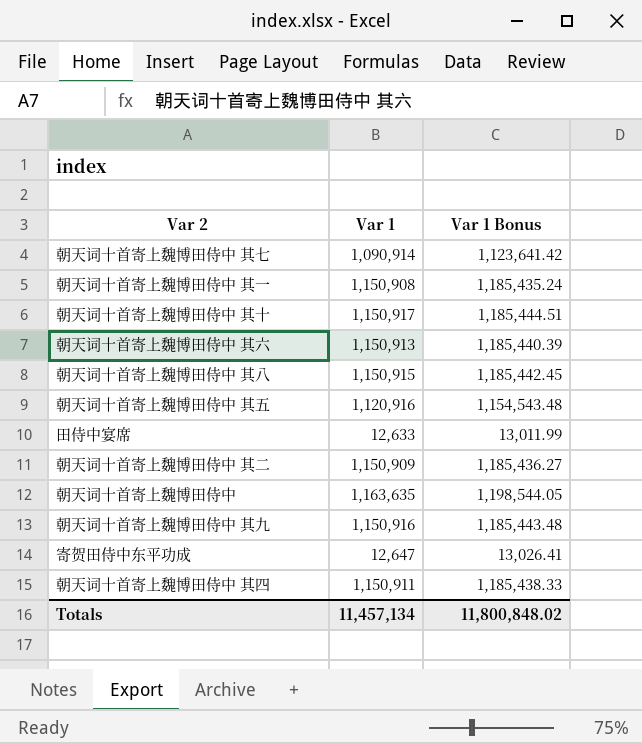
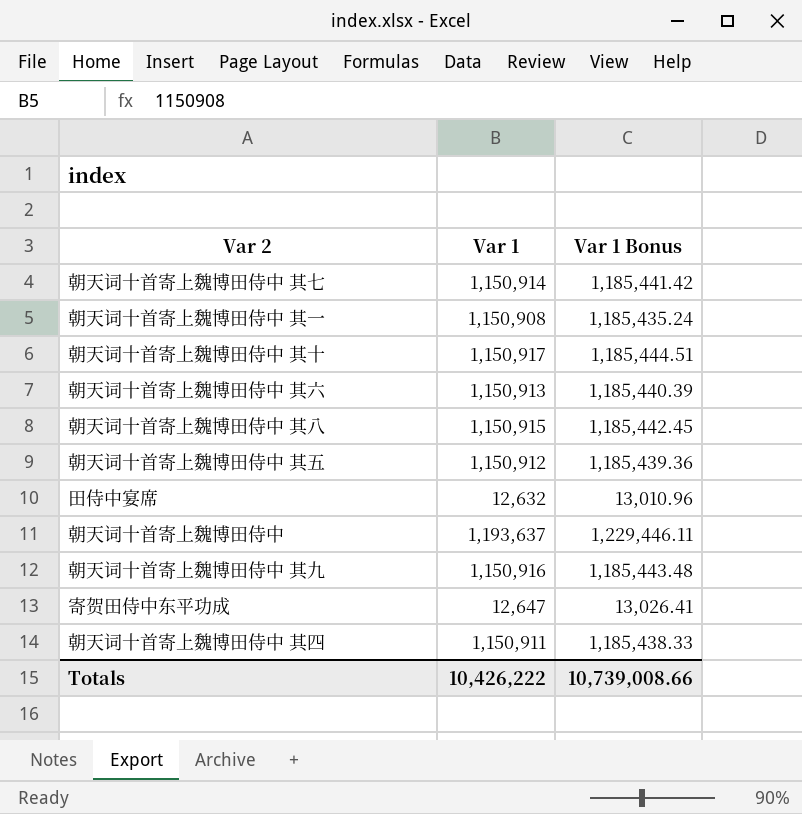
row 朝天词十首寄上魏博田侍中 其二: 1,150,909 | 1,185,436.27 -> none
朝天词十首寄上魏博田侍中 其七 | Var 1: 1,090,914 -> 1,150,914
朝天词十首寄上魏博田侍中 其七 | Var 1 Bonus: 1,123,641.42 -> 1,185,441.42
朝天词十首寄上魏博田侍中 其五 | Var 1: 1,120,916 -> 1,150,912
朝天词十首寄上魏博田侍中 其五 | Var 1 Bonus: 1,154,543.48 -> 1,185,439.36
田侍中宴席 | Var 1: 12,633 -> 12,632
田侍中宴席 | Var 1 Bonus: 13,011.99 -> 13,010.96
朝天词十首寄上魏博田侍中 | Var 1: 1,163,635 -> 1,193,637
朝天词十首寄上魏博田侍中 | Var 1 Bonus: 1,198,544.05 -> 1,229,446.11
Totals | Var 1: 11,457,134 -> 10,426,222
Totals | Var 1 Bonus: 11,800,848.02 -> 10,739,008.66

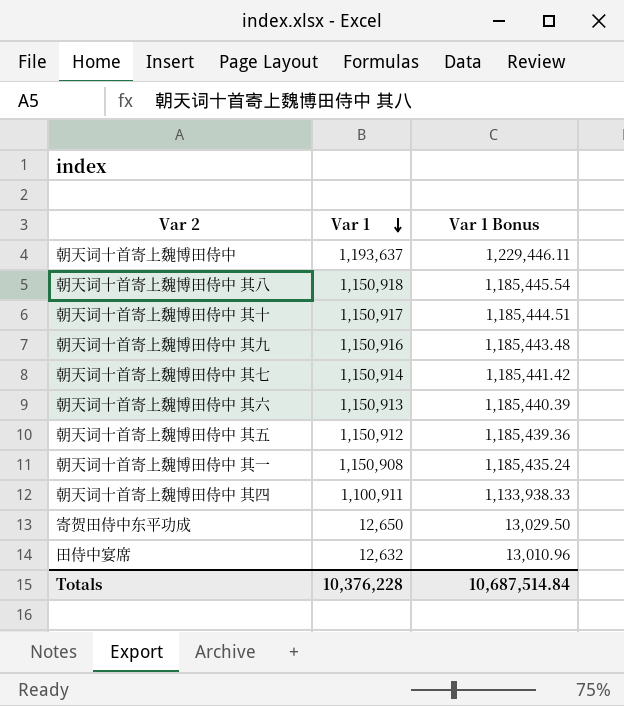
row order: none -> Var 1 descending
朝天词十首寄上魏博田侍中 其八 | Var 1: 1,150,915 -> 1,150,918
朝天词十首寄上魏博田侍中 其八 | Var 1 Bonus: 1,185,442.45 -> 1,185,445.54
朝天词十首寄上魏博田侍中 其四 | Var 1: 1,150,911 -> 1,100,911
朝天词十首寄上魏博田侍中 其四 | Var 1 Bonus: 1,185,438.33 -> 1,133,938.33
寄贺田侍中东平功成 | Var 1: 12,647 -> 12,650
寄贺田侍中东平功成 | Var 1 Bonus: 13,026.41 -> 13,029.50
Totals | Var 1: 10,426,222 -> 10,376,228
Totals | Var 1 Bonus: 10,739,008.66 -> 10,687,514.84

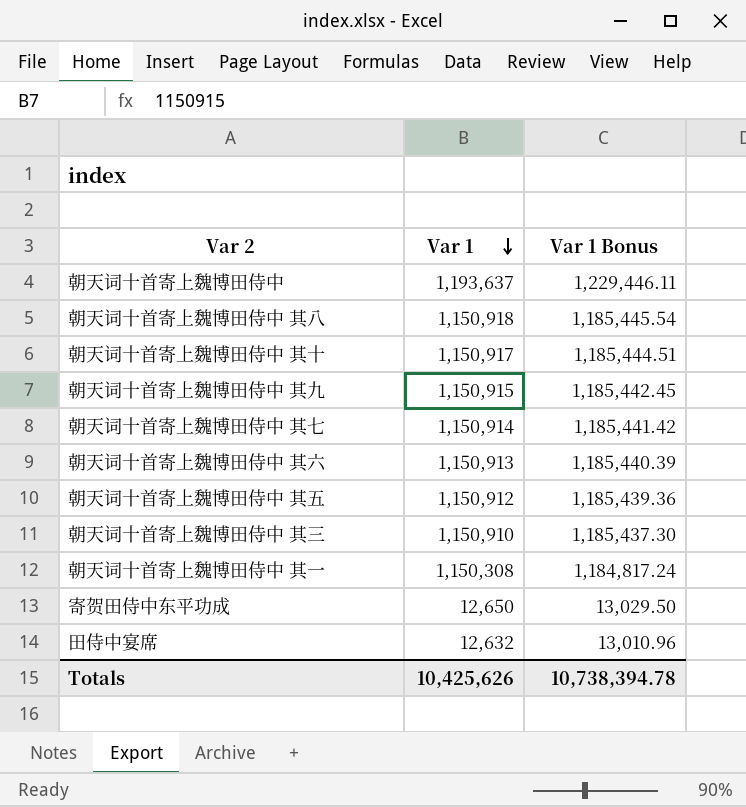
row 朝天词十首寄上魏博田侍中 其四: 1,100,911 | 1,133,938.33 -> none
朝天词十首寄上魏博田侍中 其九 | Var 1: 1,150,916 -> 1,150,915
朝天词十首寄上魏博田侍中 其九 | Var 1 Bonus: 1,185,443.48 -> 1,185,442.45
row 朝天词十首寄上魏博田侍中 其三: none -> 1,150,910 | 1,185,437.30
朝天词十首寄上魏博田侍中 其一 | Var 1: 1,150,908 -> 1,150,308
朝天词十首寄上魏博田侍中 其一 | Var 1 Bonus: 1,185,435.24 -> 1,184,817.24
Totals | Var 1: 10,376,228 -> 10,425,626
Totals | Var 1 Bonus: 10,687,514.84 -> 10,738,394.78

